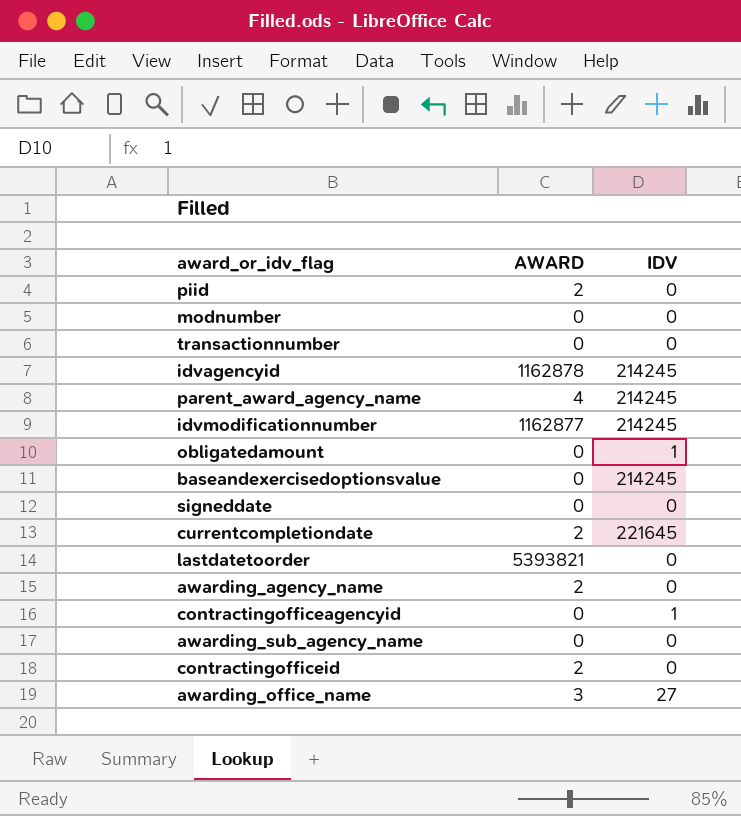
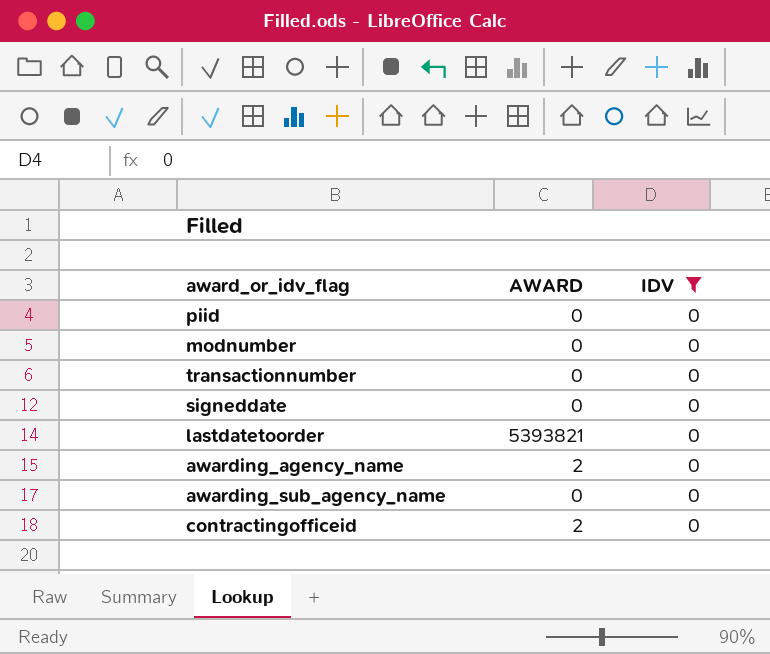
filter: none -> IDV = 0
piid | AWARD: 2 -> 0

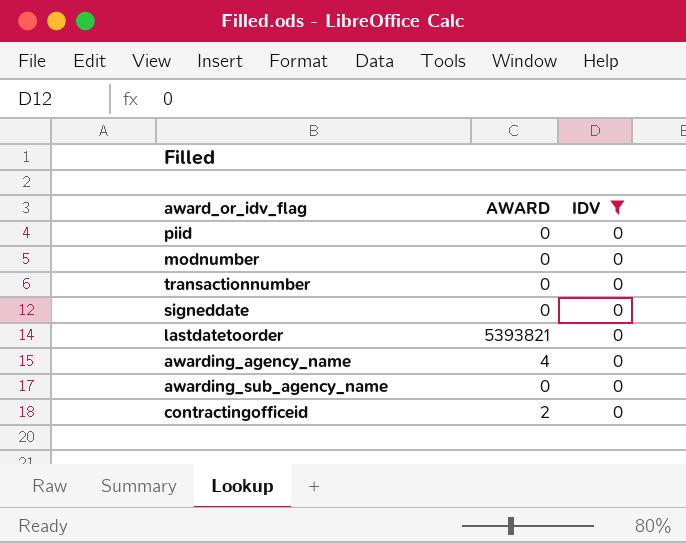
awarding_agency_name | AWARD: 2 -> 4

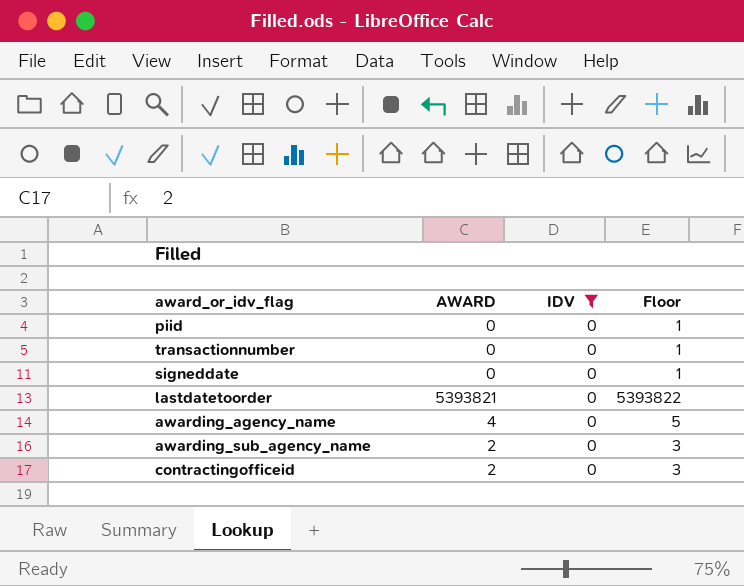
column Floor | formula: none -> [AWARD] + 1
row modnumber: 0 | 0 -> none
awarding_sub_agency_name | AWARD: 0 -> 2

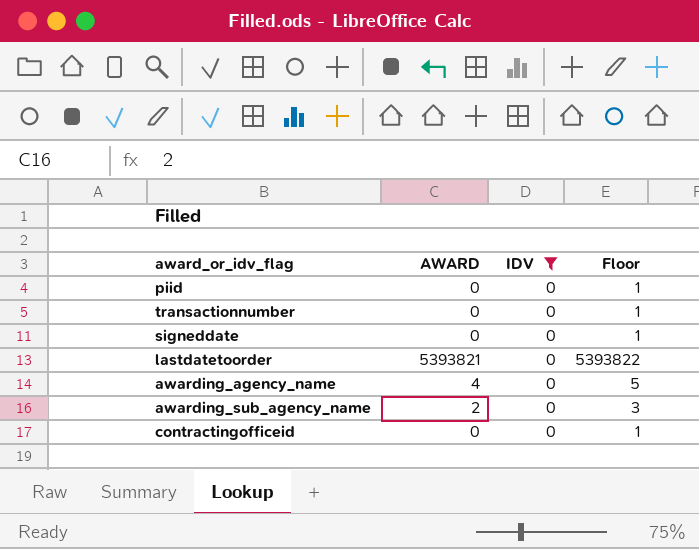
contractingofficeid | AWARD: 2 -> 0
contractingofficeid | Floor: 3 -> 1

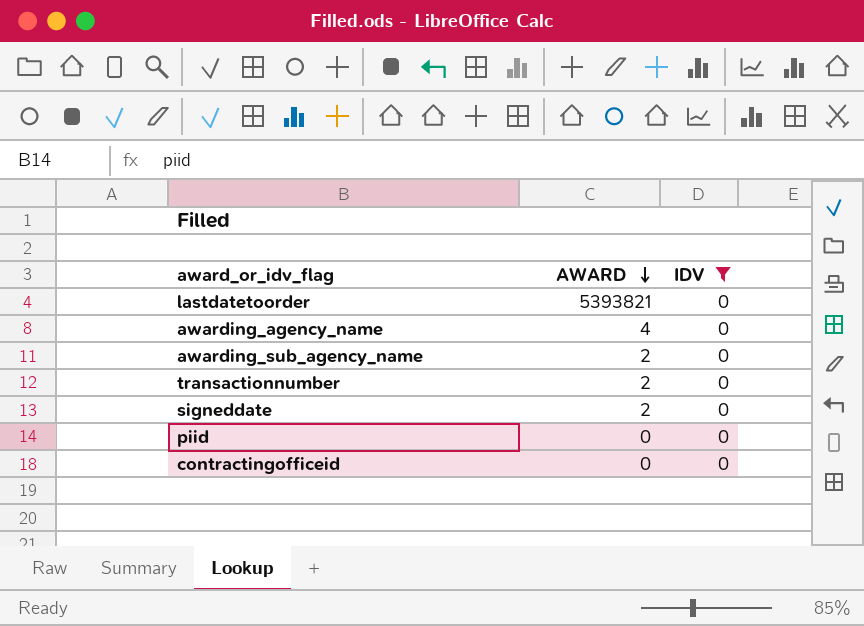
row order: none -> AWARD descending
column Floor | formula: [AWARD] + 1 -> none
transactionnumber | AWARD: 0 -> 2
signeddate | AWARD: 0 -> 2

